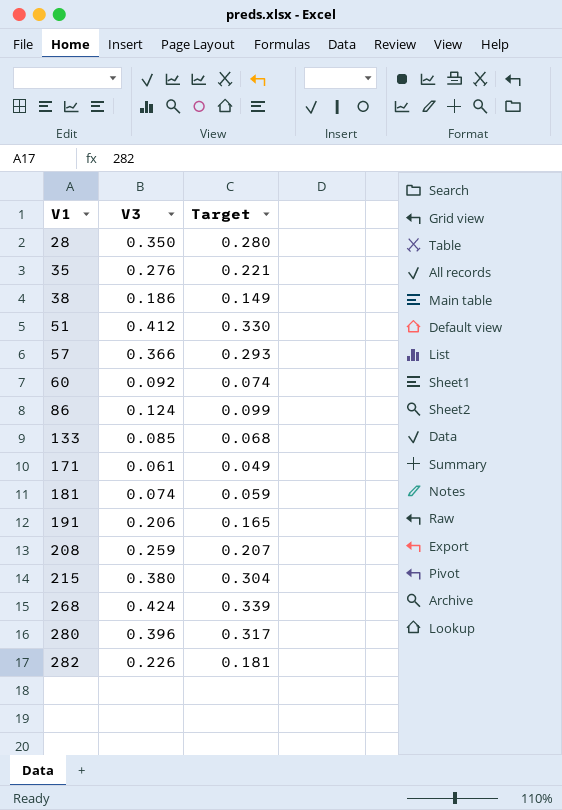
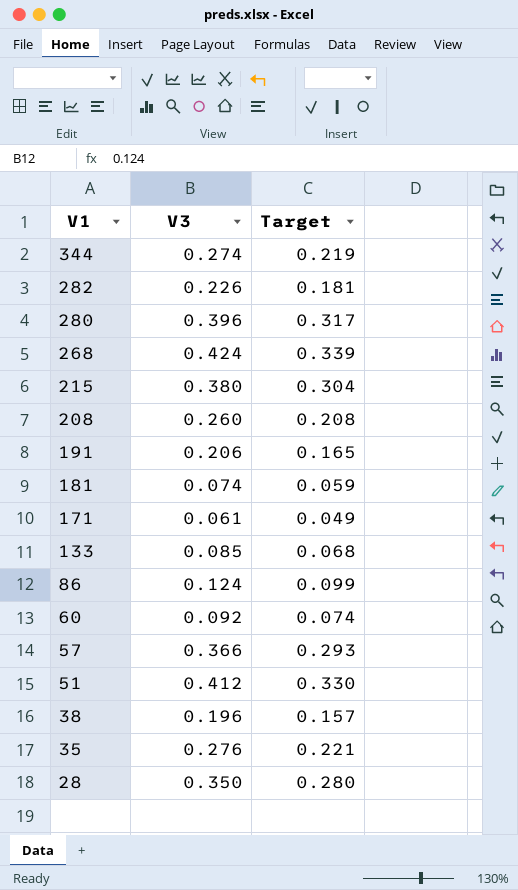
row order: V1 ascending -> V1 descending
row 344: none -> 0.274 | 0.219
208 | V3: 0.259 -> 0.260
208 | Target: 0.207 -> 0.208
38 | V3: 0.186 -> 0.196
38 | Target: 0.149 -> 0.157

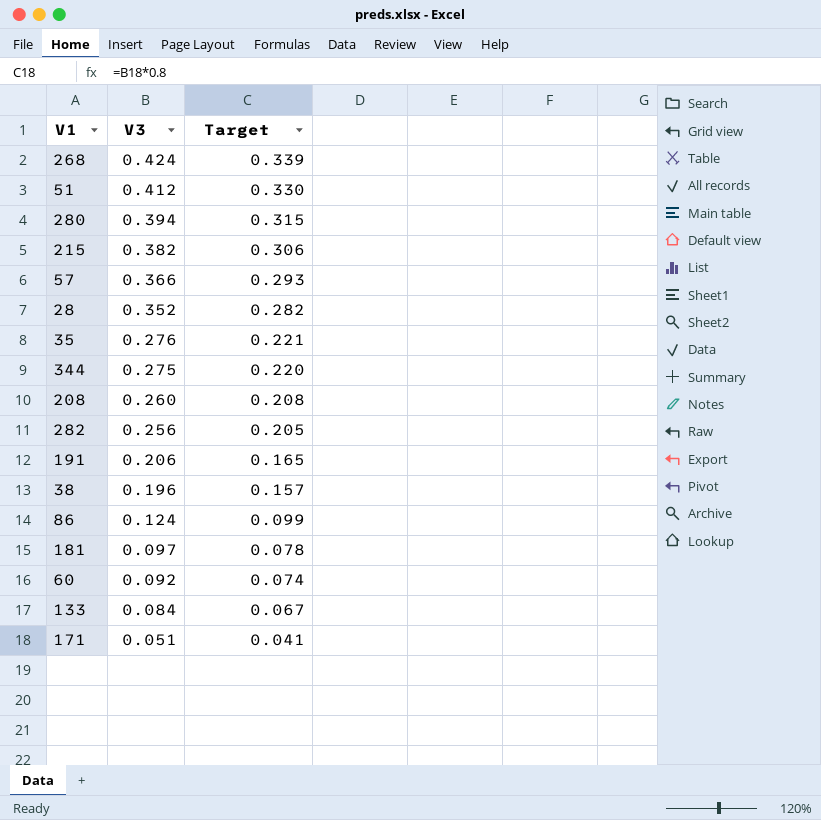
row order: V1 descending -> V3 descending
280 | V3: 0.396 -> 0.394
280 | Target: 0.317 -> 0.315
215 | V3: 0.380 -> 0.382
215 | Target: 0.304 -> 0.306
28 | V3: 0.350 -> 0.352
28 | Target: 0.280 -> 0.282
344 | V3: 0.274 -> 0.275
344 | Target: 0.219 -> 0.220
282 | V3: 0.226 -> 0.256
282 | Target: 0.181 -> 0.205
181 | V3: 0.074 -> 0.097
181 | Target: 0.059 -> 0.078
133 | V3: 0.085 -> 0.084
133 | Target: 0.068 -> 0.067
171 | V3: 0.061 -> 0.051
171 | Target: 0.049 -> 0.041

